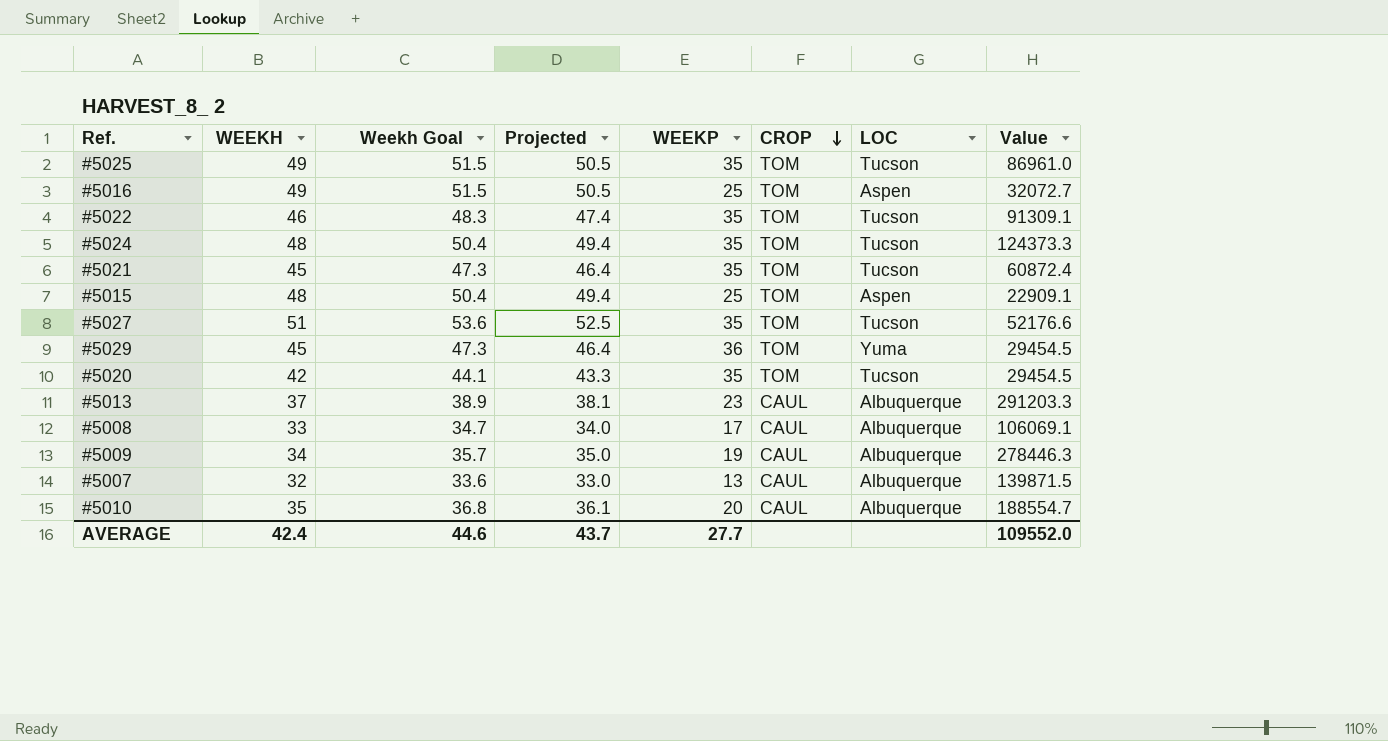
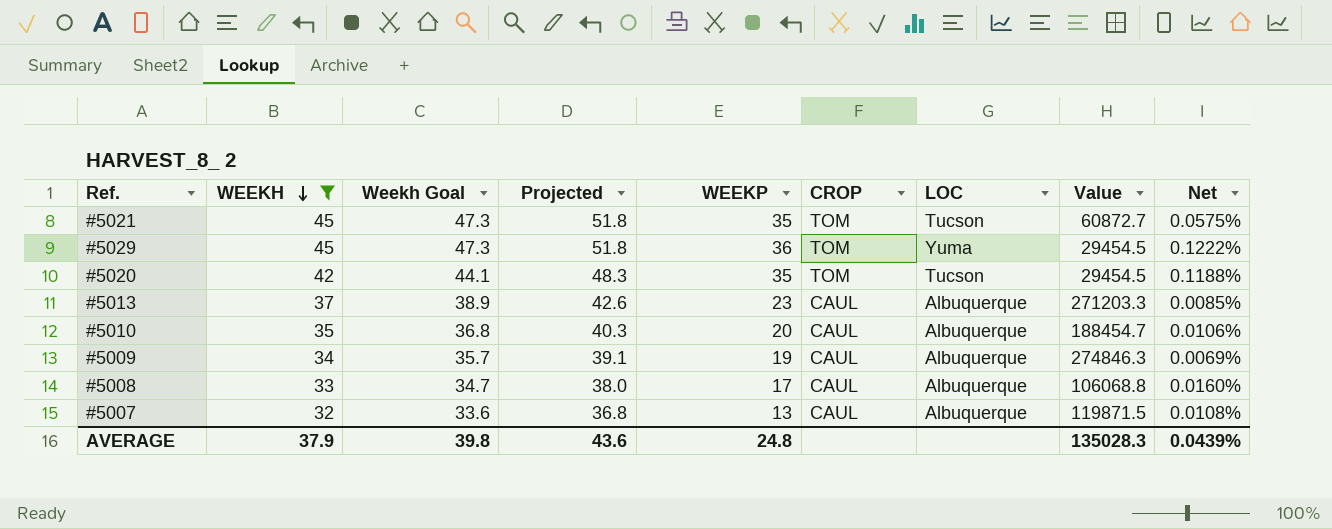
filter: none -> WEEKH <= 45
row order: CROP descending -> WEEKH descending
column Projected | formula: [WEEKH] * 1.03 -> [WEEKH] * 1.15
column Net | formula: none -> [WEEKP] / [Value]
#5021 | Value: 60872.4 -> 60872.7
#5013 | Value: 291203.3 -> 271203.3
#5010 | Value: 188554.7 -> 188454.7
#5009 | Value: 278446.3 -> 274846.3
#5008 | Value: 106069.1 -> 106068.8
#5007 | Value: 139871.5 -> 119871.5
AVERAGE | WEEKH: 42.4 -> 37.9
AVERAGE | Weekh Goal: 44.6 -> 39.8
AVERAGE | Projected: 43.7 -> 43.6
AVERAGE | WEEKP: 27.7 -> 24.8
AVERAGE | Value: 109552.0 -> 135028.3

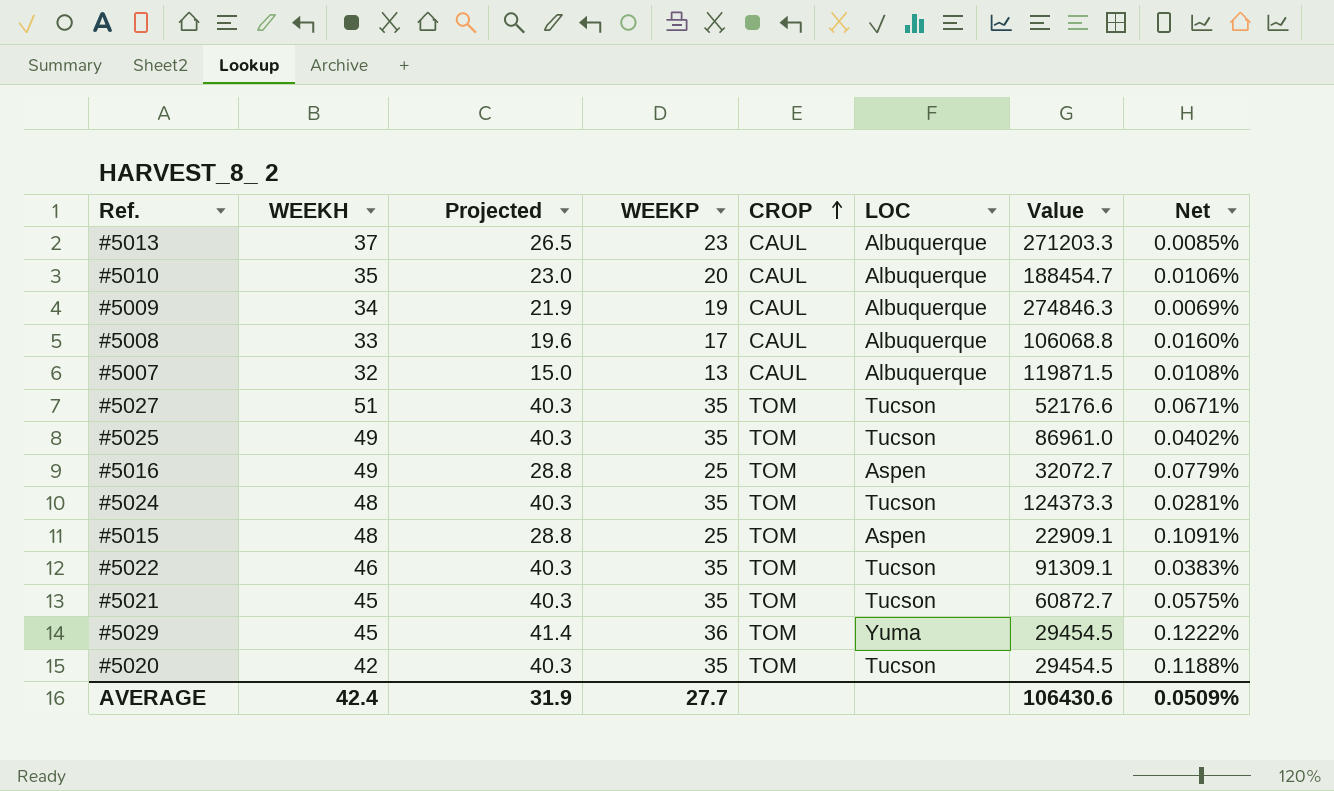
filter: WEEKH <= 45 -> none
row order: WEEKH descending -> CROP ascending
column Weekh Goal | formula: [WEEKH] * 1.05 -> none
column Projected | formula: [WEEKH] * 1.15 -> [WEEKP] * 1.15
AVERAGE | WEEKH: 37.9 -> 42.4
AVERAGE | Projected: 43.6 -> 31.9
AVERAGE | WEEKP: 24.8 -> 27.7
AVERAGE | Value: 135028.3 -> 106430.6
AVERAGE | Net: 0.0439% -> 0.0509%

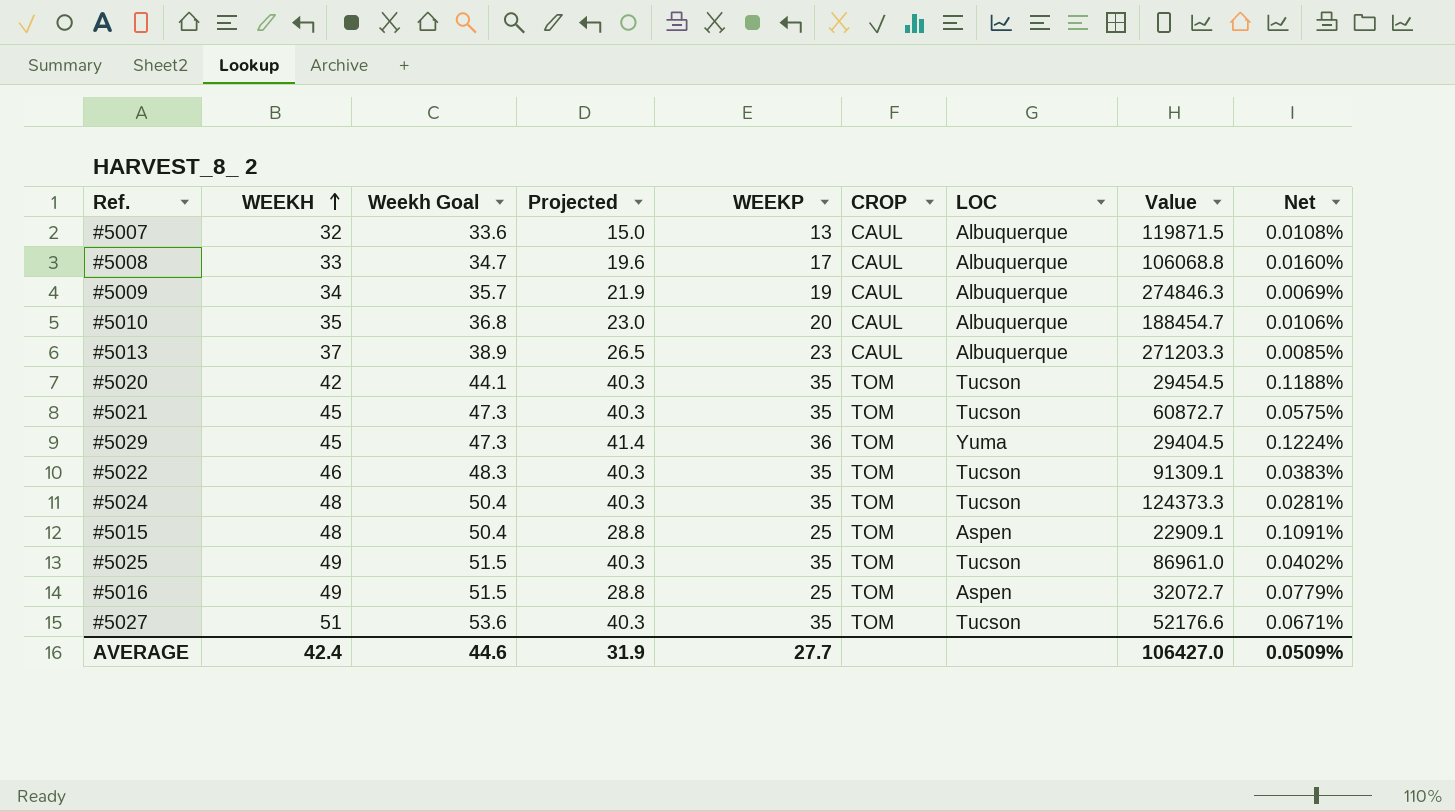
row order: CROP ascending -> WEEKH ascending
column Weekh Goal | formula: none -> [WEEKH] * 1.05
#5029 | Value: 29454.5 -> 29404.5
#5029 | Net: 0.1222% -> 0.1224%
AVERAGE | Value: 106430.6 -> 106427.0

